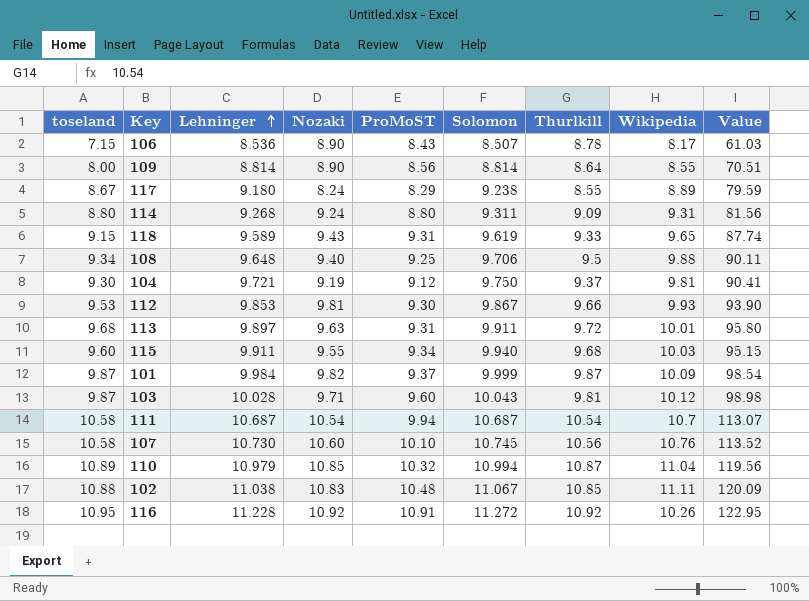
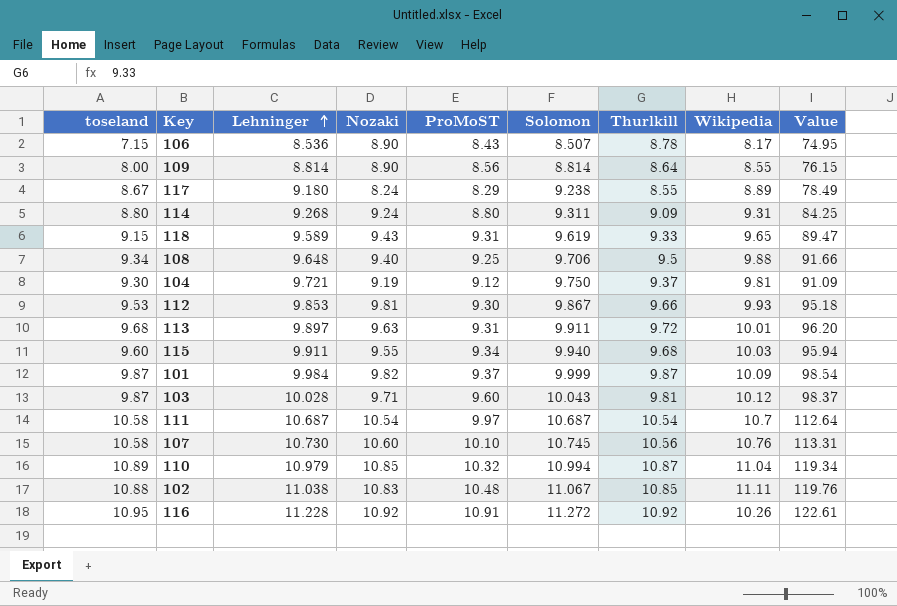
column Value | formula: [toseland] * [Lehninger] -> [Lehninger] * [Thurlkill]
111 | ProMoST: 9.94 -> 9.97

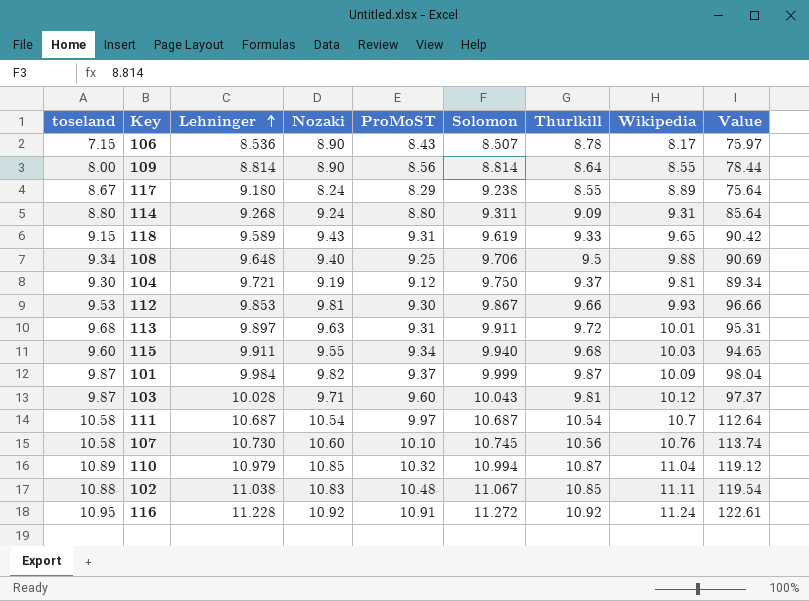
column Value | formula: [Lehninger] * [Thurlkill] -> [Lehninger] * [Nozaki]
116 | Wikipedia: 10.26 -> 11.24

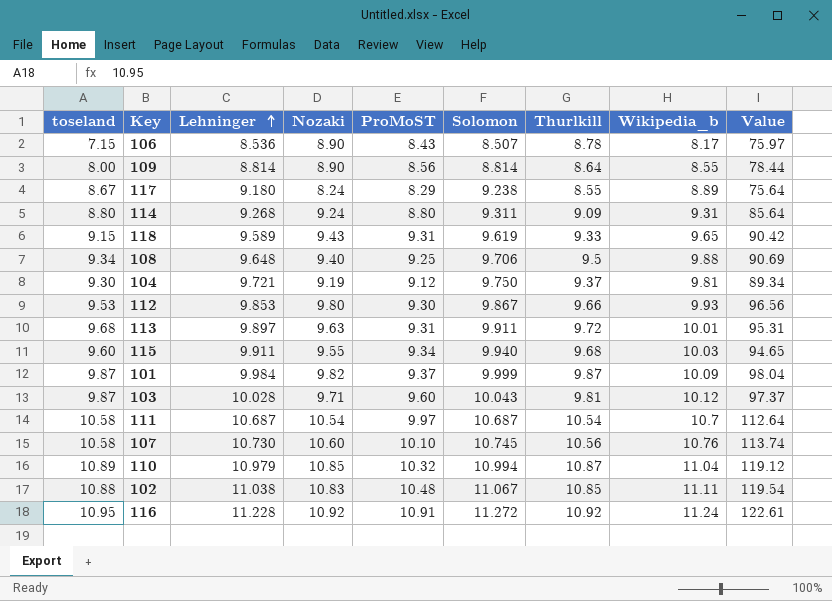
column name: Wikipedia -> Wikipedia_b
112 | Nozaki: 9.81 -> 9.80
112 | Value: 96.66 -> 96.56

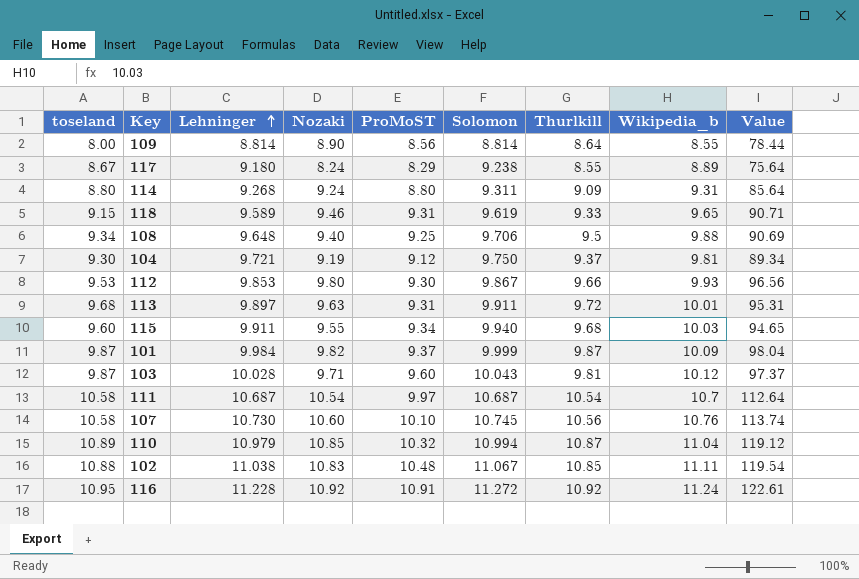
row 106: 7.15 | 8.536 | 8.90 | 8.43 | 8.507 | 8.78 | 8.17 | 75.97 -> none
118 | Nozaki: 9.43 -> 9.46
118 | Value: 90.42 -> 90.71

